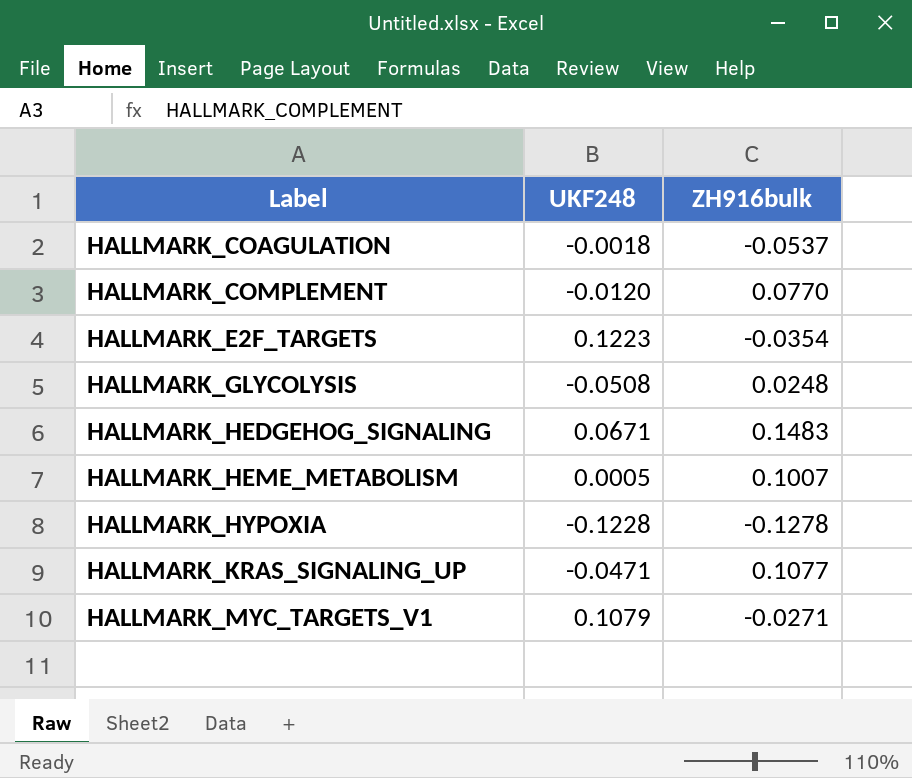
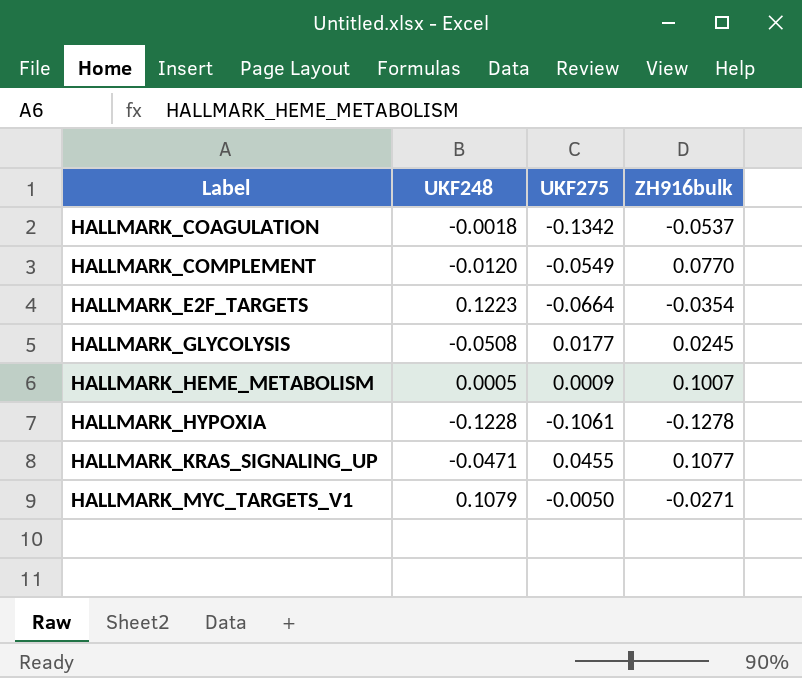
column UKF275 | position: none -> 3
row HALLMARK_HEDGEHOG_SIGNALING: 0.0671 | 0.1483 -> none
HALLMARK_GLYCOLYSIS | ZH916bulk: 0.0248 -> 0.0245

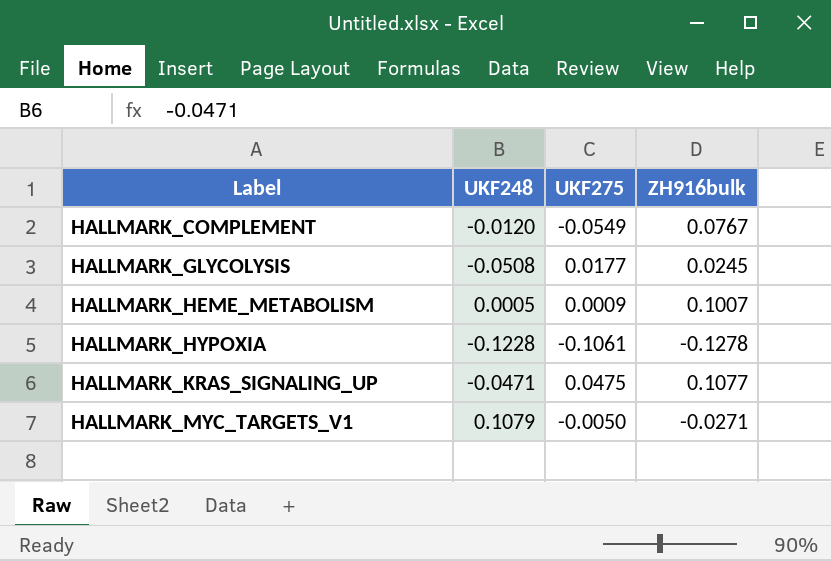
row HALLMARK_COAGULATION: -0.0018 | -0.1342 | -0.0537 -> none
row HALLMARK_E2F_TARGETS: 0.1223 | -0.0664 | -0.0354 -> none
HALLMARK_COMPLEMENT | ZH916bulk: 0.0770 -> 0.0767
HALLMARK_KRAS_SIGNALING_UP | UKF275: 0.0455 -> 0.0475

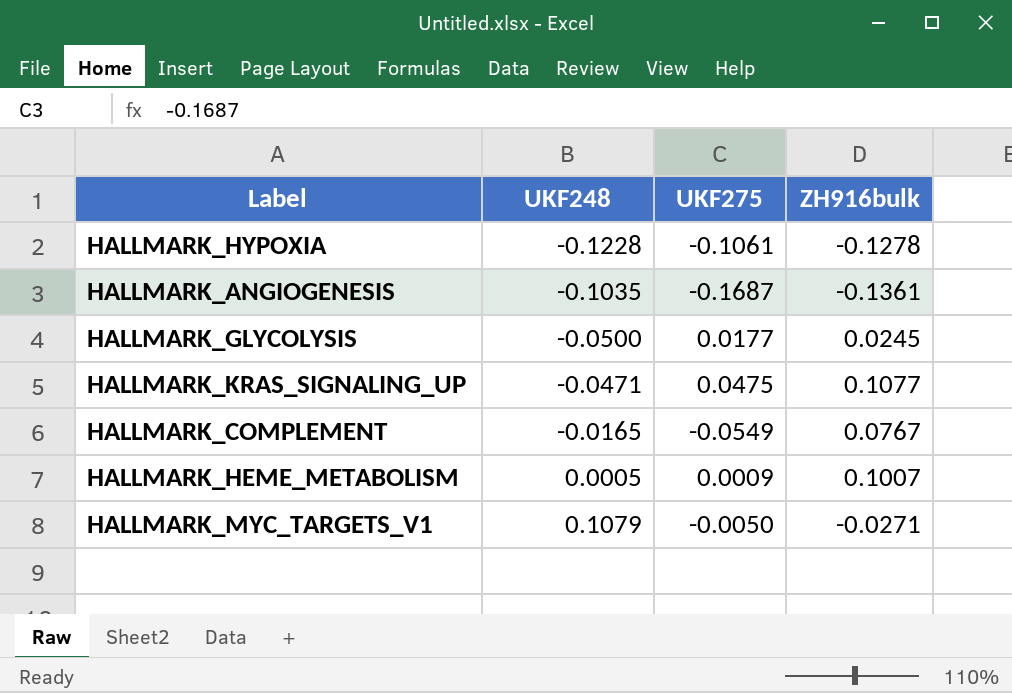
row order: Label ascending -> UKF248 ascending
row HALLMARK_ANGIOGENESIS: none -> -0.1035 | -0.1687 | -0.1361
HALLMARK_GLYCOLYSIS | UKF248: -0.0508 -> -0.0500
HALLMARK_COMPLEMENT | UKF248: -0.0120 -> -0.0165

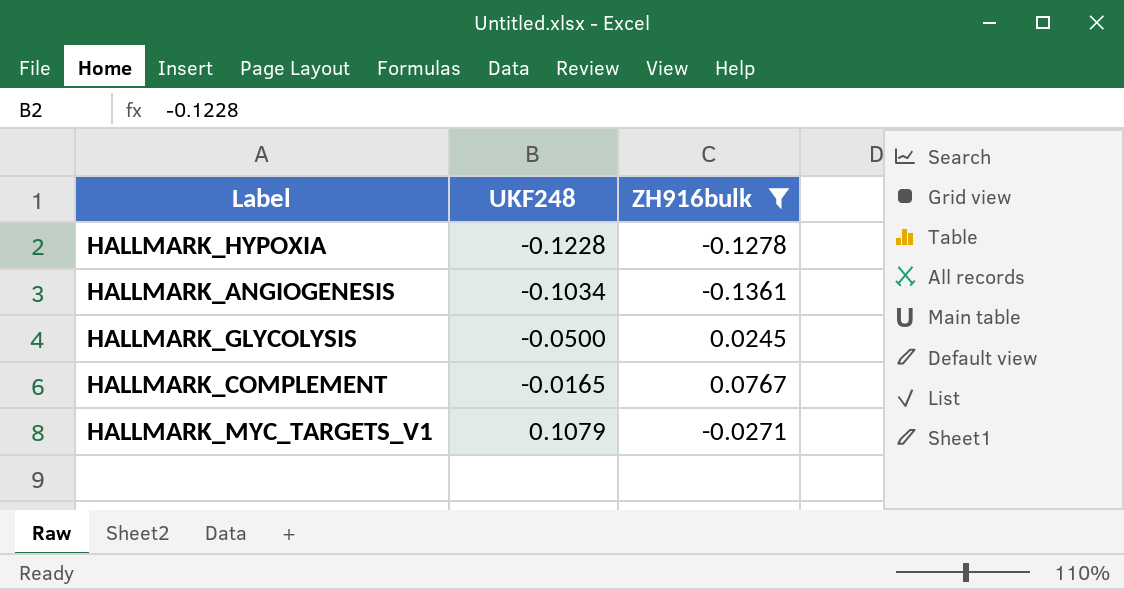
filter: none -> ZH916bulk <= 0.0767
column UKF275 | position: 3 -> none
HALLMARK_ANGIOGENESIS | UKF248: -0.1035 -> -0.1034

